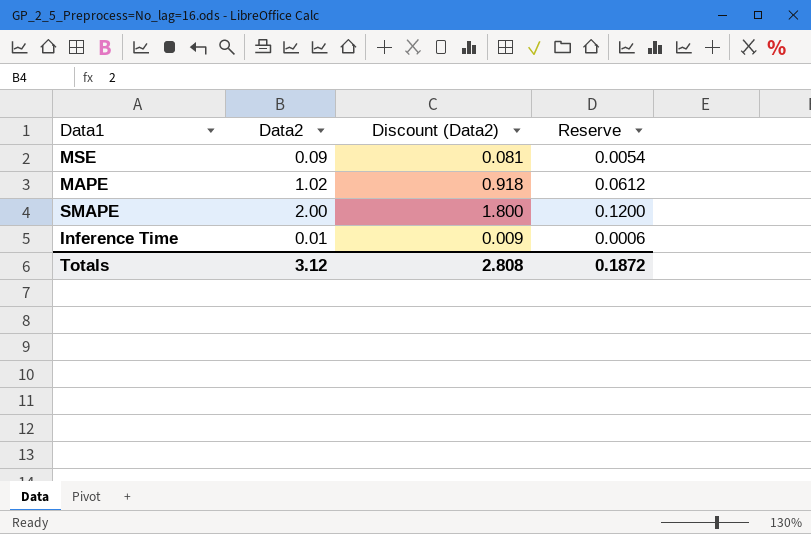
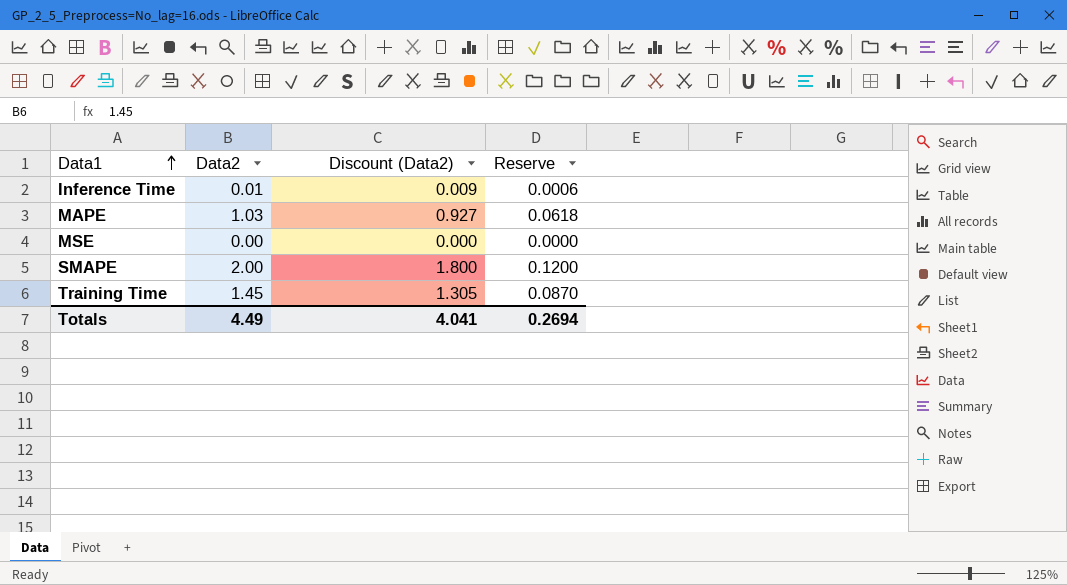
row order: none -> Data1 ascending
MAPE | Data2: 1.02 -> 1.03
MAPE | Discount (Data2): 0.918 -> 0.927
MAPE | Reserve: 0.0612 -> 0.0618
MSE | Data2: 0.09 -> 0.00
MSE | Discount (Data2): 0.081 -> 0.000
MSE | Reserve: 0.0054 -> 0.0000
row Training Time: none -> 1.45 | 1.305 | 0.0870
Totals | Data2: 3.12 -> 4.49
Totals | Discount (Data2): 2.808 -> 4.041
Totals | Reserve: 0.1872 -> 0.2694

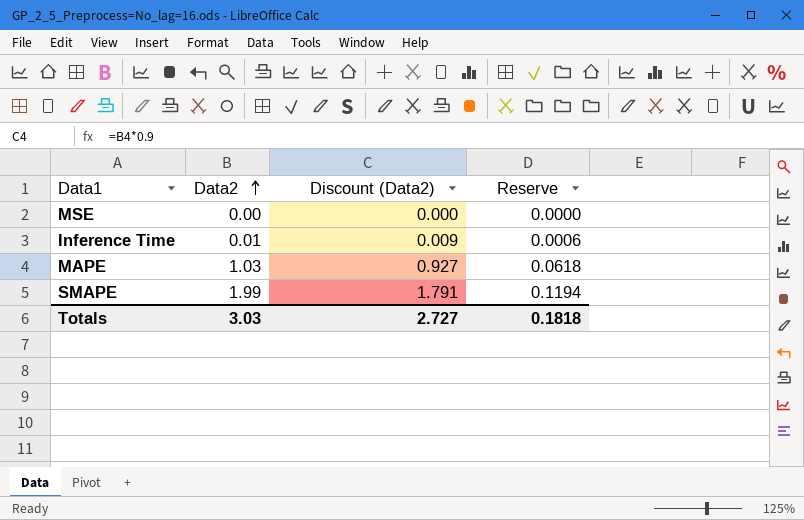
row order: Data1 ascending -> Data2 ascending
row Training Time: 1.45 | 1.305 | 0.0870 -> none
SMAPE | Data2: 2.00 -> 1.99
SMAPE | Discount (Data2): 1.800 -> 1.791
SMAPE | Reserve: 0.1200 -> 0.1194
Totals | Data2: 4.49 -> 3.03
Totals | Discount (Data2): 4.041 -> 2.727
Totals | Reserve: 0.2694 -> 0.1818

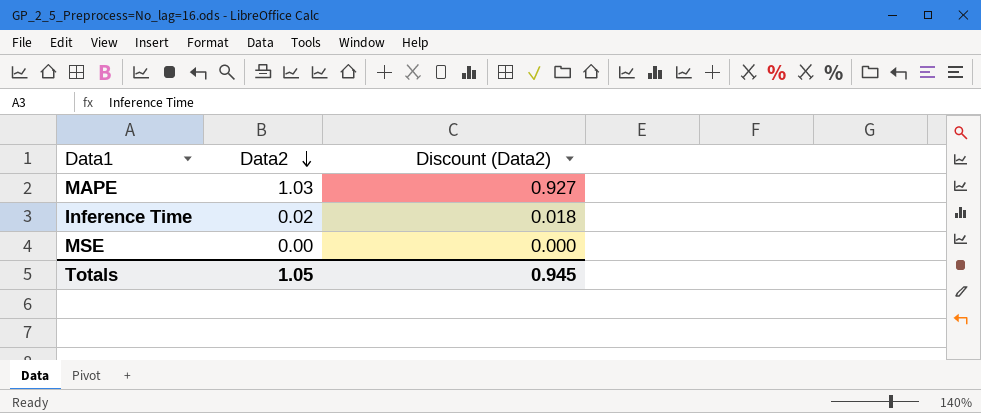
row order: Data2 ascending -> Data2 descending
column Reserve | formula: [Data2] * 0.06 -> none
row SMAPE: 1.99 | 1.791 | 0.1194 -> none
Inference Time | Data2: 0.01 -> 0.02
Inference Time | Discount (Data2): 0.009 -> 0.018
Totals | Data2: 3.03 -> 1.05
Totals | Discount (Data2): 2.727 -> 0.945

